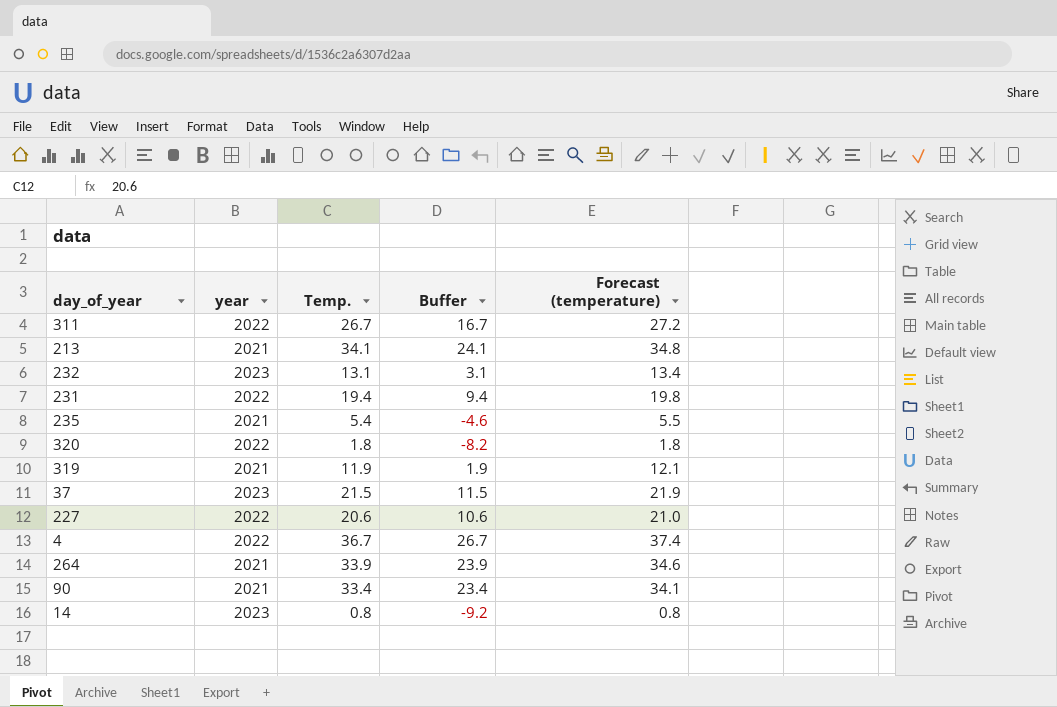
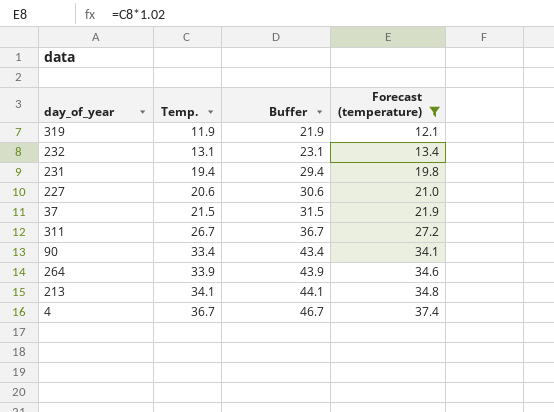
filter: none -> Forecast (temperature) >= 12.1
row order: none -> Temp. ascending
column year | position: 2 -> none
column Buffer | formula: [Temp.] - 10 -> [Temp.] + 10

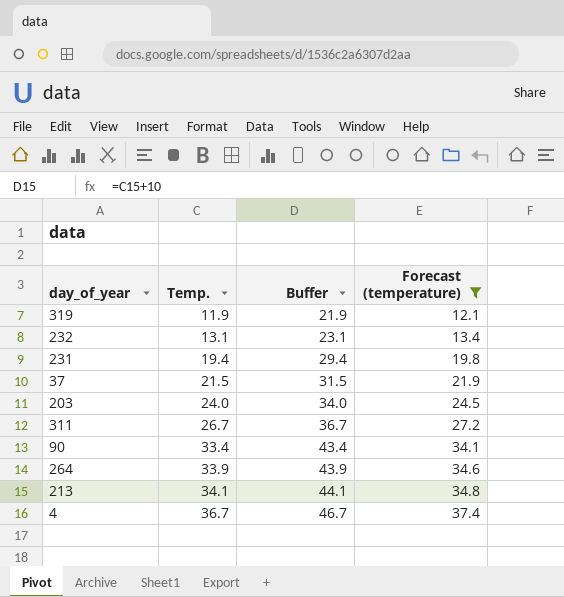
row 227: 20.6 | 30.6 | 21.0 -> none
row 203: none -> 24.0 | 34.0 | 24.5

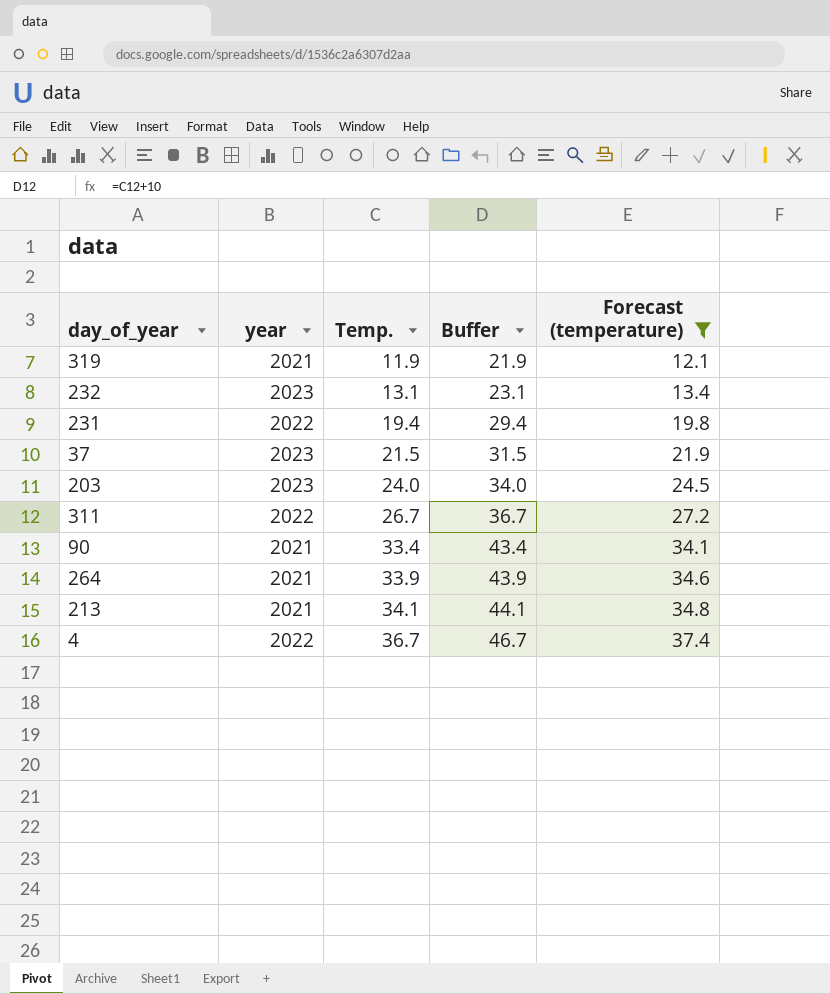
column year | position: none -> 2

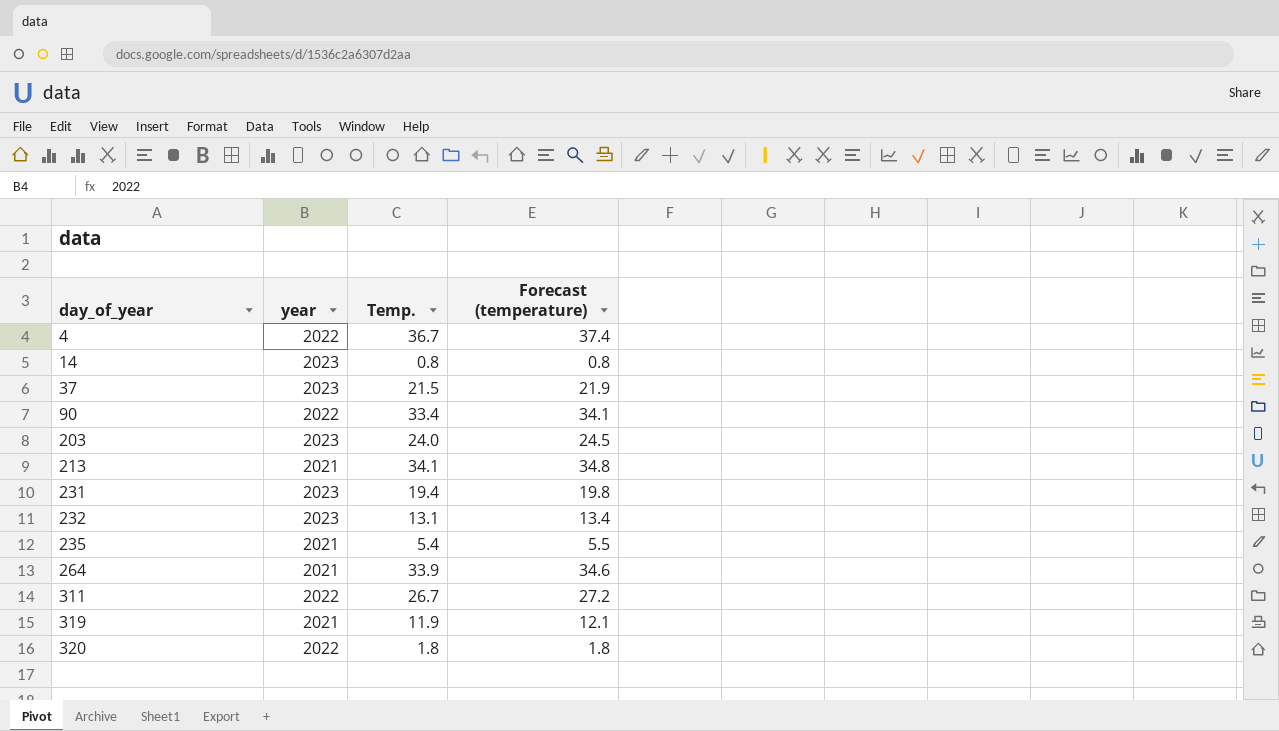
filter: Forecast (temperature) >= 12.1 -> none
row order: Temp. ascending -> day_of_year ascending
column Buffer | formula: [Temp.] + 10 -> none
90 | year: 2021 -> 2022
231 | year: 2022 -> 2023

